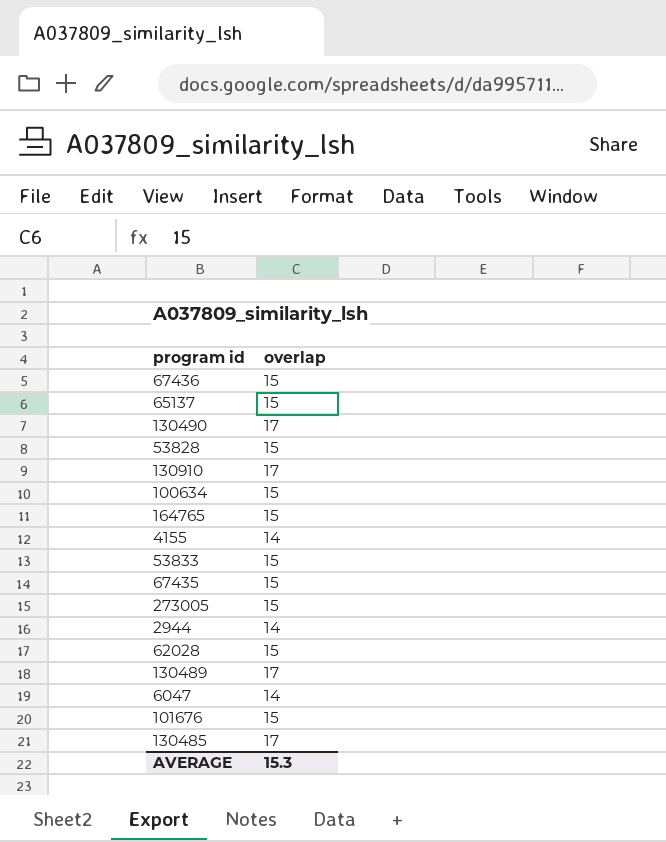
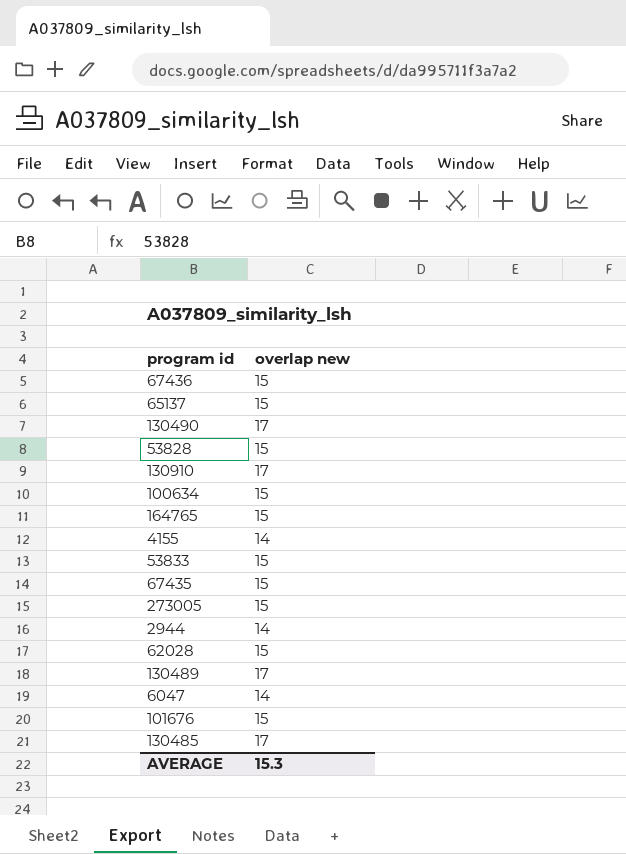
column name: overlap -> overlap new

